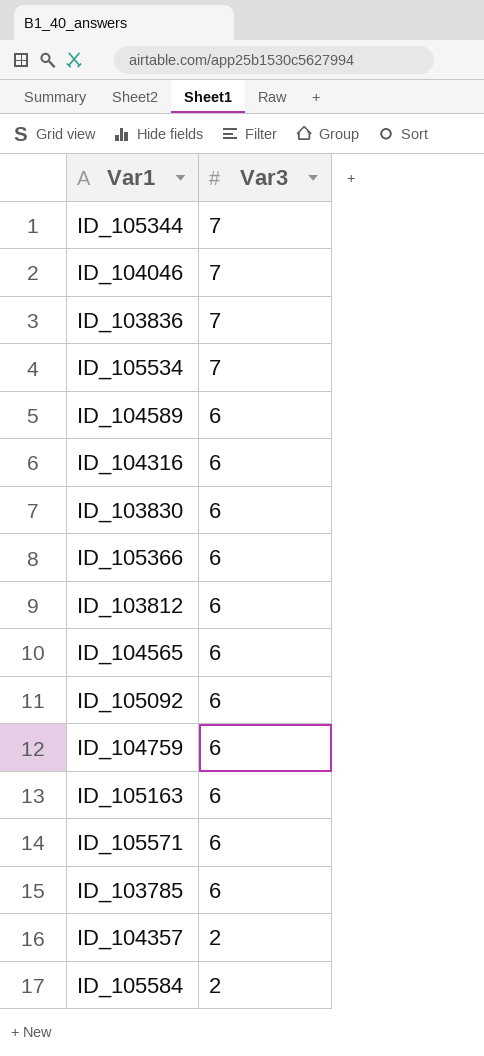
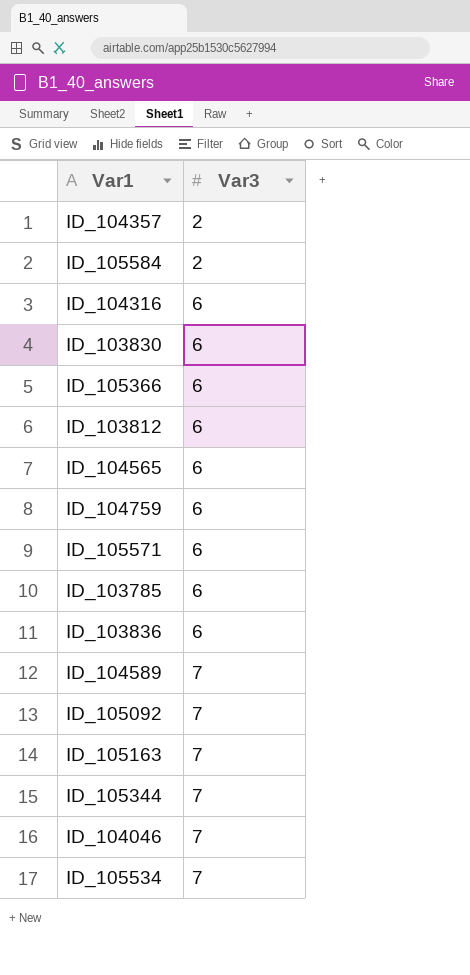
row order: Var3 descending -> Var3 ascending
ID_103836 | Var3: 7 -> 6
ID_104589 | Var3: 6 -> 7
ID_105092 | Var3: 6 -> 7
ID_105163 | Var3: 6 -> 7

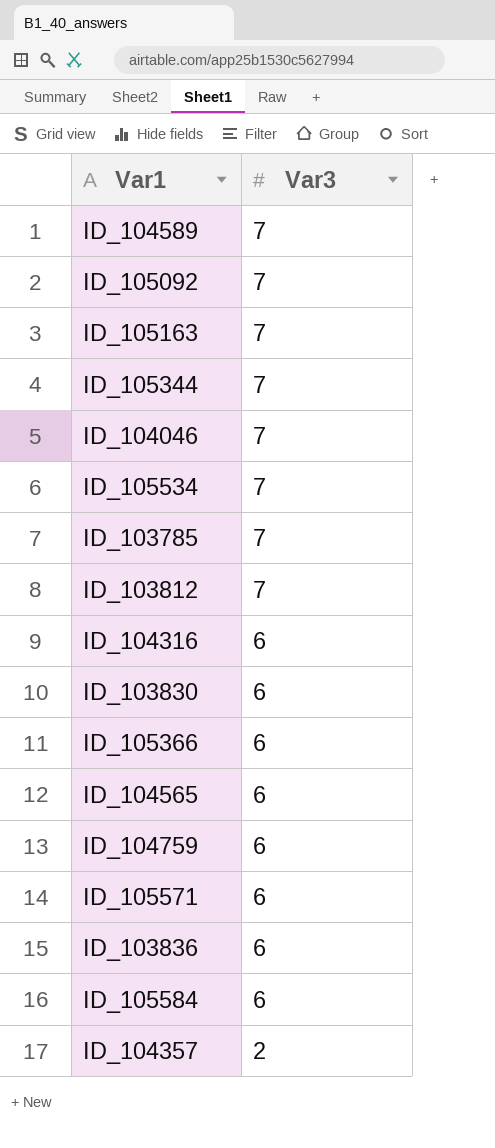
row order: Var3 ascending -> Var3 descending
ID_103785 | Var3: 6 -> 7
ID_103812 | Var3: 6 -> 7
ID_105584 | Var3: 2 -> 6

